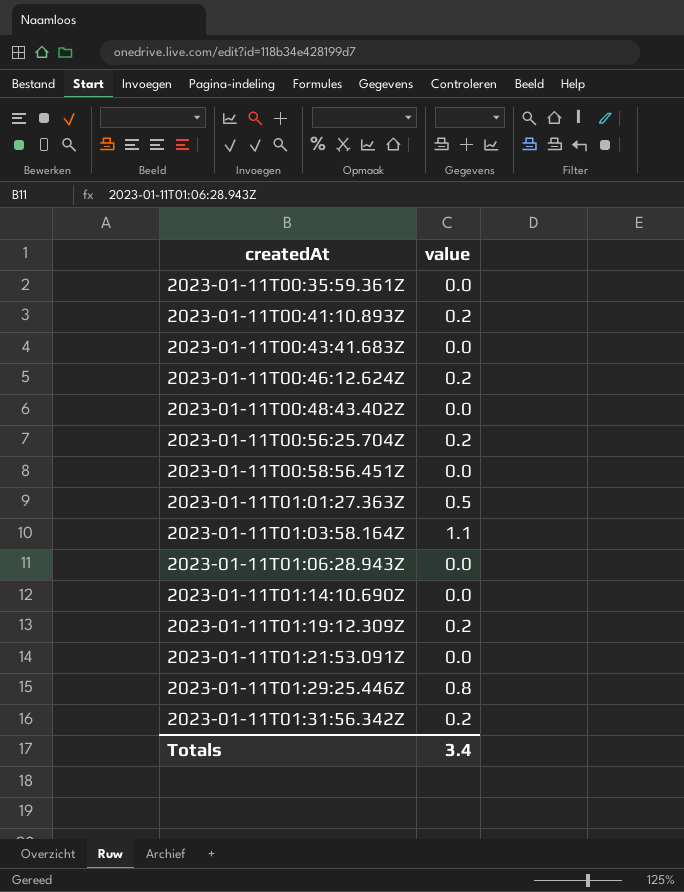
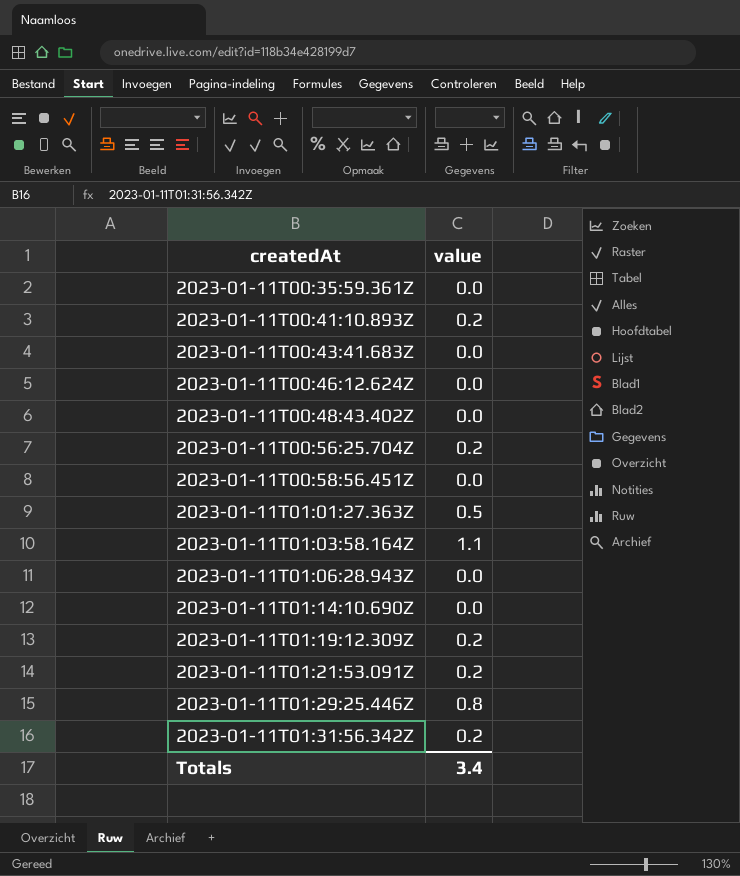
2023-01-11T00:46:12.624Z | value: 0.2 -> 0.0
2023-01-11T01:21:53.091Z | value: 0.0 -> 0.2

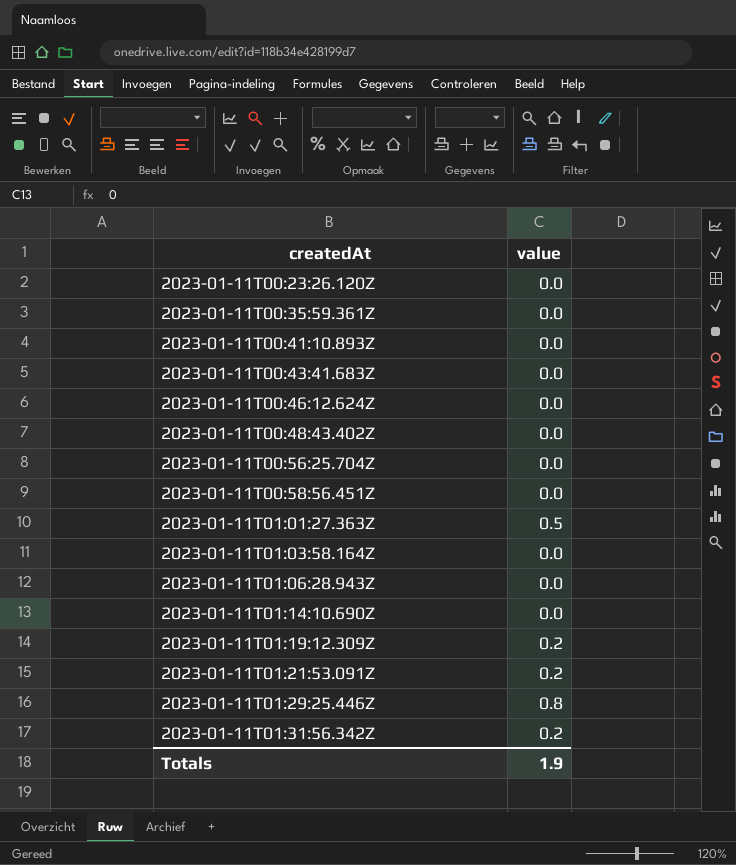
row 2023-01-11T00:23:26.120Z: none -> 0.0
2023-01-11T00:41:10.893Z | value: 0.2 -> 0.0
2023-01-11T00:56:25.704Z | value: 0.2 -> 0.0
2023-01-11T01:03:58.164Z | value: 1.1 -> 0.0
Totals | value: 3.4 -> 1.9

